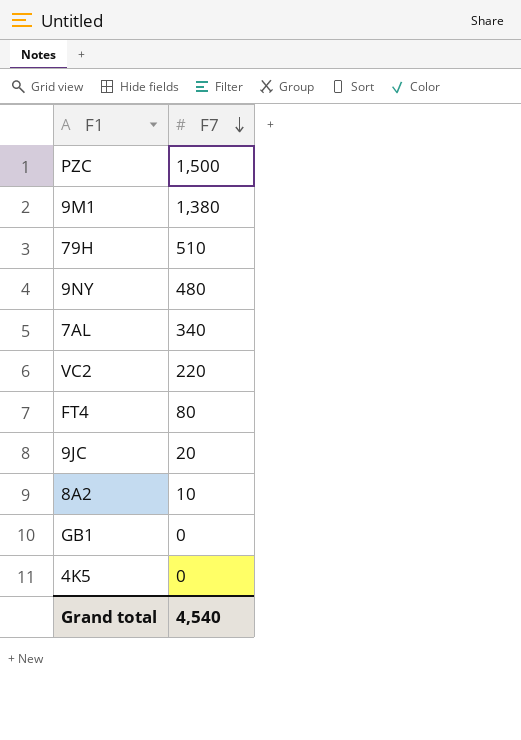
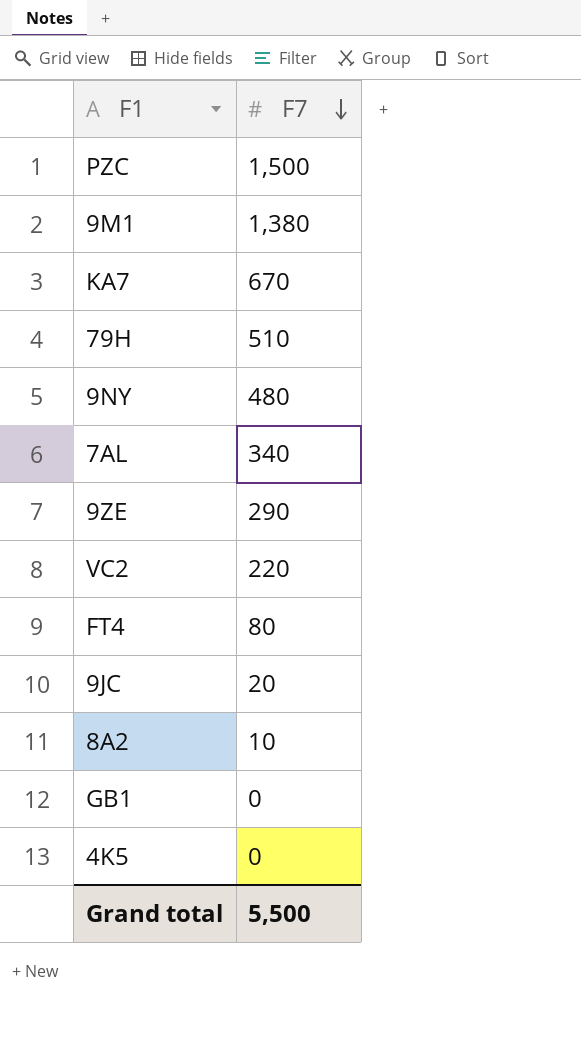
row KA7: none -> 670
row 9ZE: none -> 290
Grand total | F7: 4,540 -> 5,500

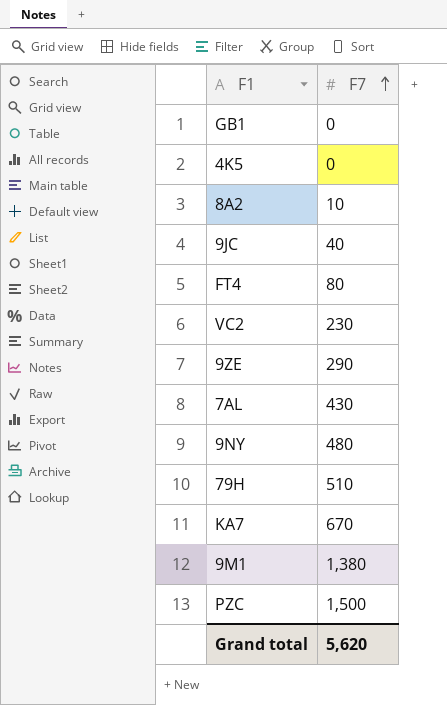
row order: F7 descending -> F7 ascending
9JC | F7: 20 -> 40
VC2 | F7: 220 -> 230
7AL | F7: 340 -> 430
Grand total | F7: 5,500 -> 5,620

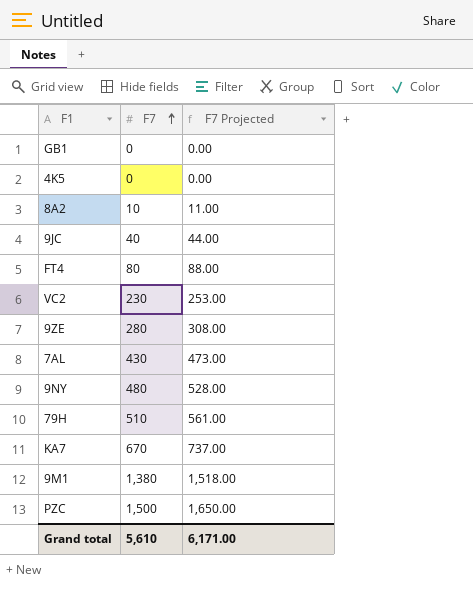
column F7 Projected | formula: none -> [F7] * 1.1
9ZE | F7: 290 -> 280
Grand total | F7: 5,620 -> 5,610

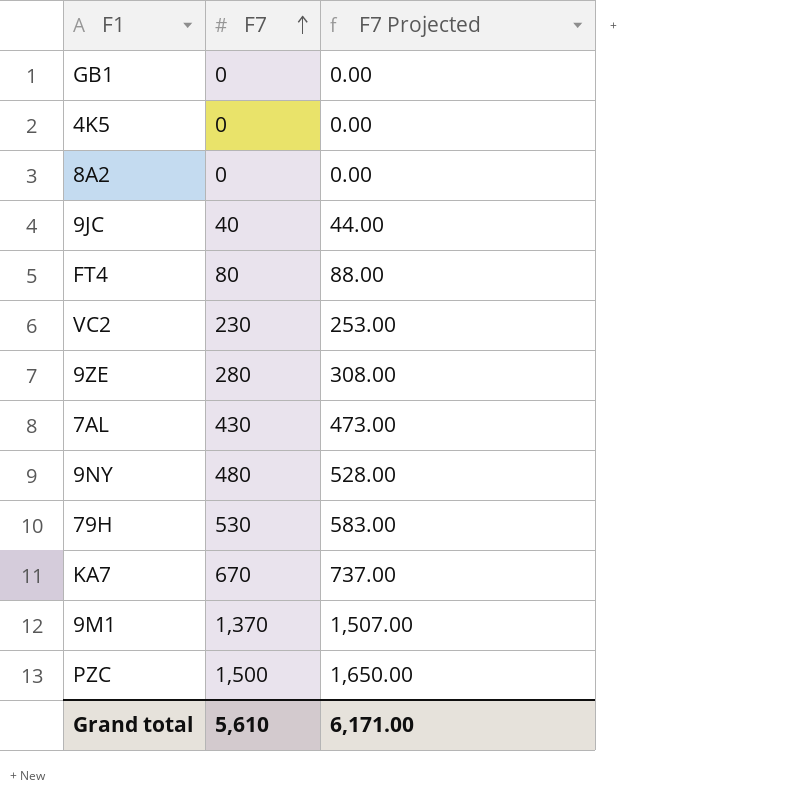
8A2 | F7: 10 -> 0
8A2 | F7 Projected: 11.00 -> 0.00
79H | F7: 510 -> 530
79H | F7 Projected: 561.00 -> 583.00
9M1 | F7: 1,380 -> 1,370
9M1 | F7 Projected: 1,518.00 -> 1,507.00

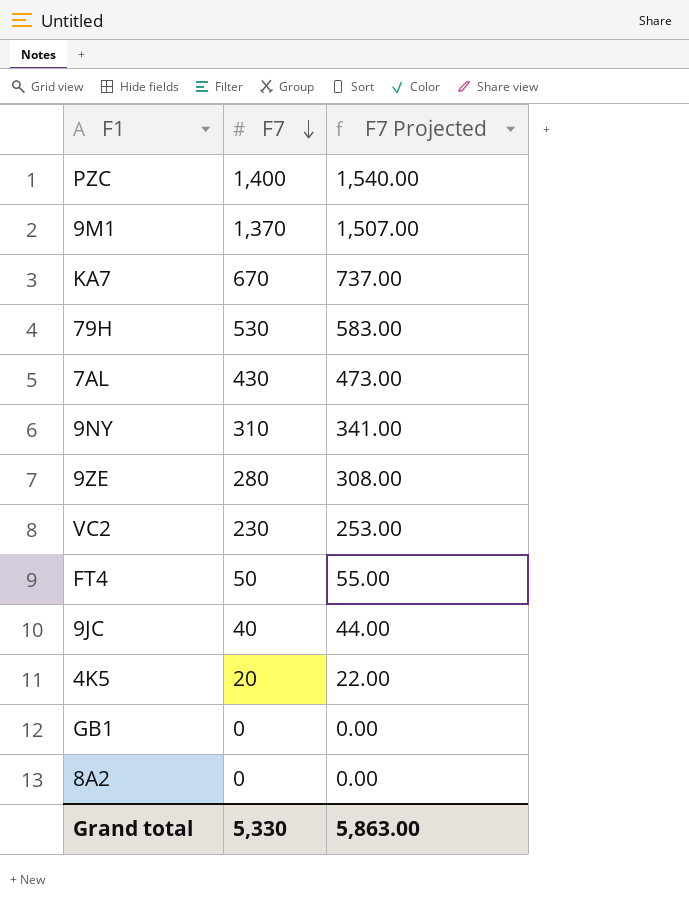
row order: F7 ascending -> F7 descending
PZC | F7: 1,500 -> 1,400
PZC | F7 Projected: 1,650.00 -> 1,540.00
9NY | F7: 480 -> 310
9NY | F7 Projected: 528.00 -> 341.00
FT4 | F7: 80 -> 50
FT4 | F7 Projected: 88.00 -> 55.00
4K5 | F7: 0 -> 20
4K5 | F7 Projected: 0.00 -> 22.00
Grand total | F7: 5,610 -> 5,330
Grand total | F7 Projected: 6,171.00 -> 5,863.00

